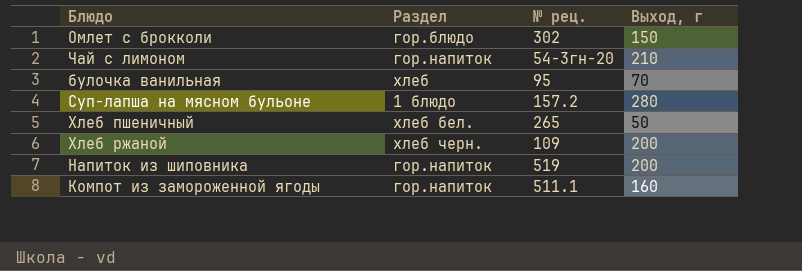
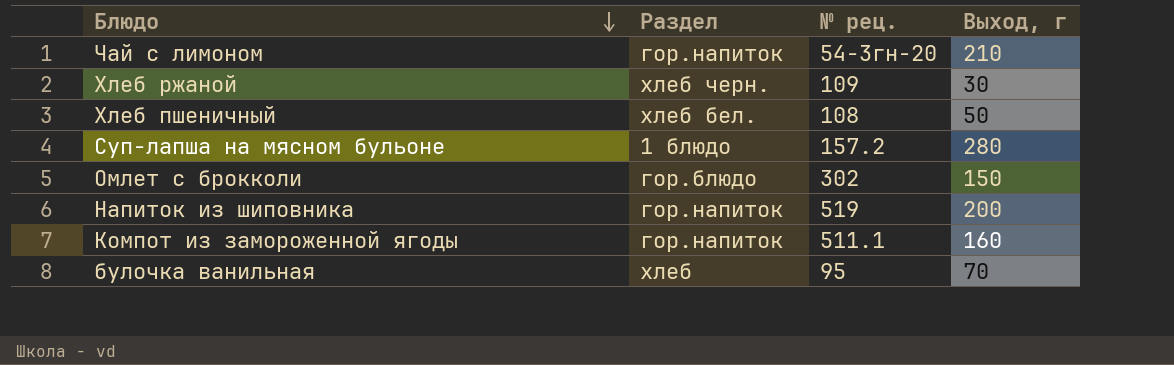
row order: none -> Блюдо descending
Хлеб ржаной | Выход, г: 200 -> 30
Хлеб пшеничный | № рец.: 265 -> 108

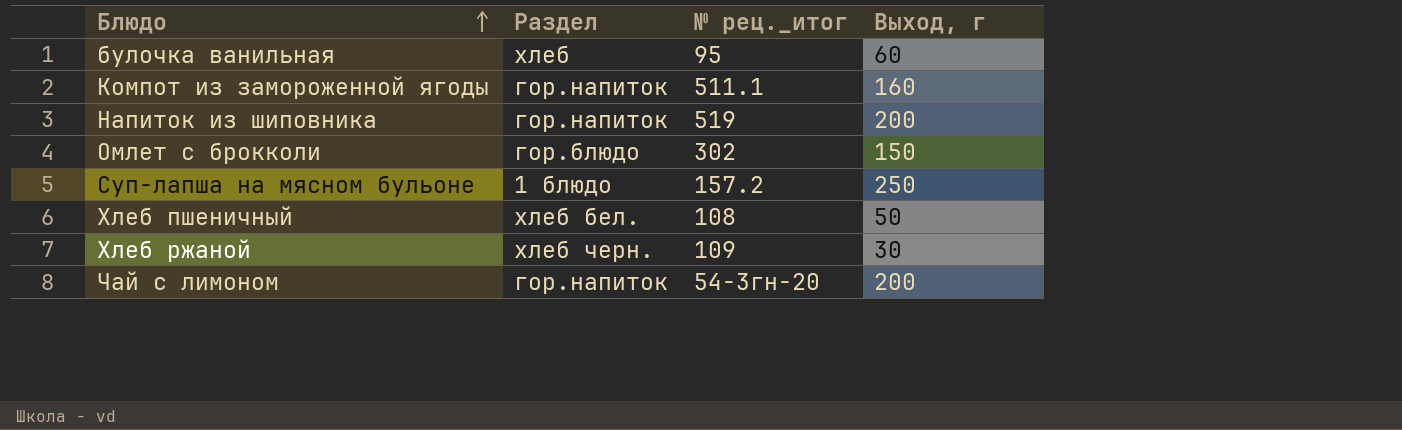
row order: Блюдо descending -> Блюдо ascending
column name: № рец. -> № рец._итог
булочка ванильная | Выход, г: 70 -> 60
Суп-лапша на мясном бульоне | Выход, г: 280 -> 250
Чай с лимоном | Выход, г: 210 -> 200

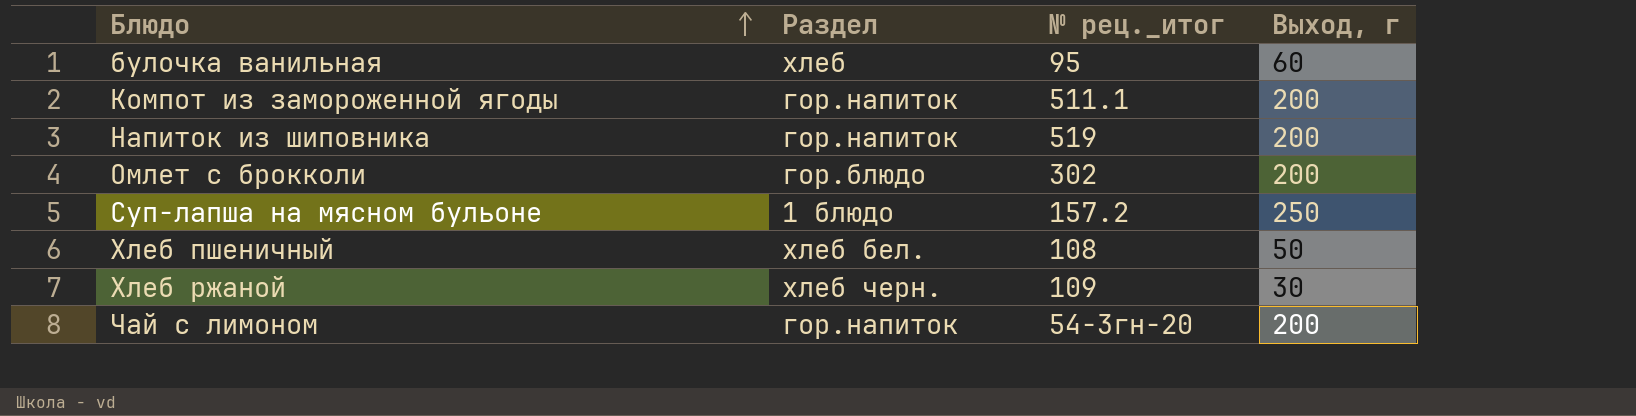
Компот из замороженной ягоды | Выход, г: 160 -> 200
Омлет с брокколи | Выход, г: 150 -> 200

